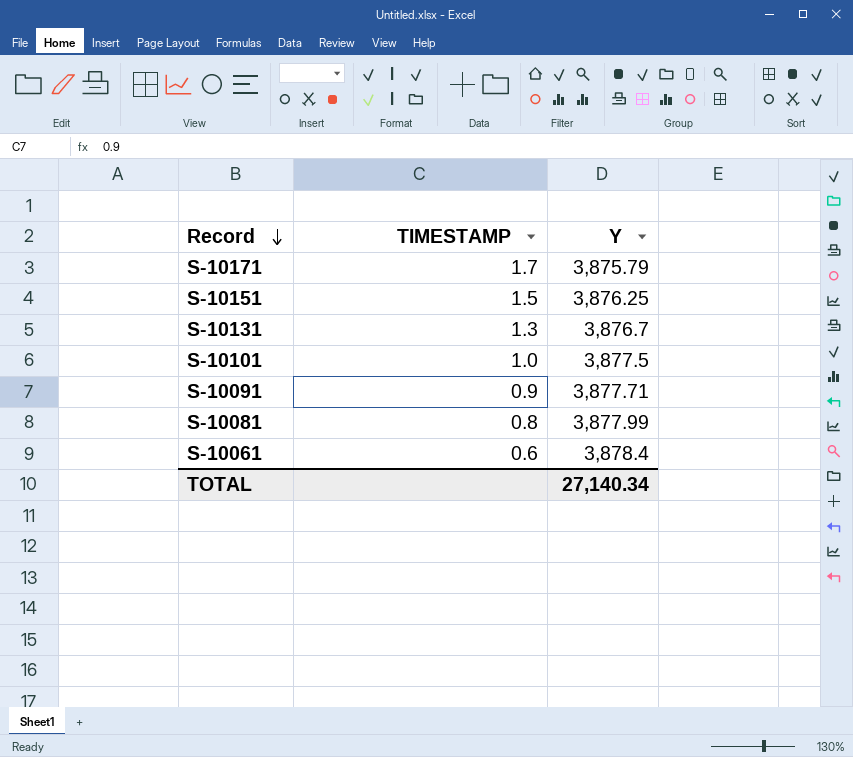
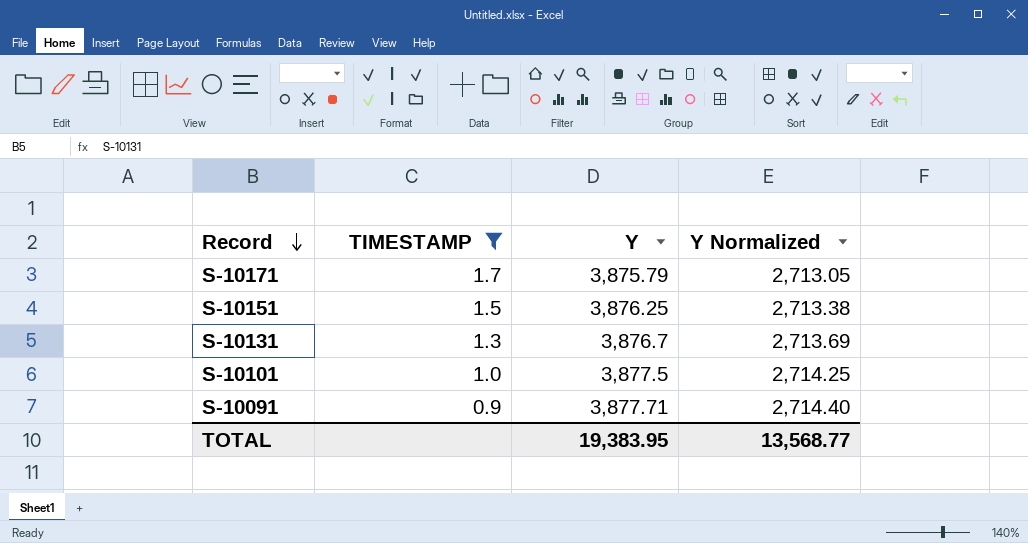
filter: none -> TIMESTAMP >= 0.9
column Y Normalized | formula: none -> [Y] * 0.7
TOTAL | Y: 27,140.34 -> 19,383.95

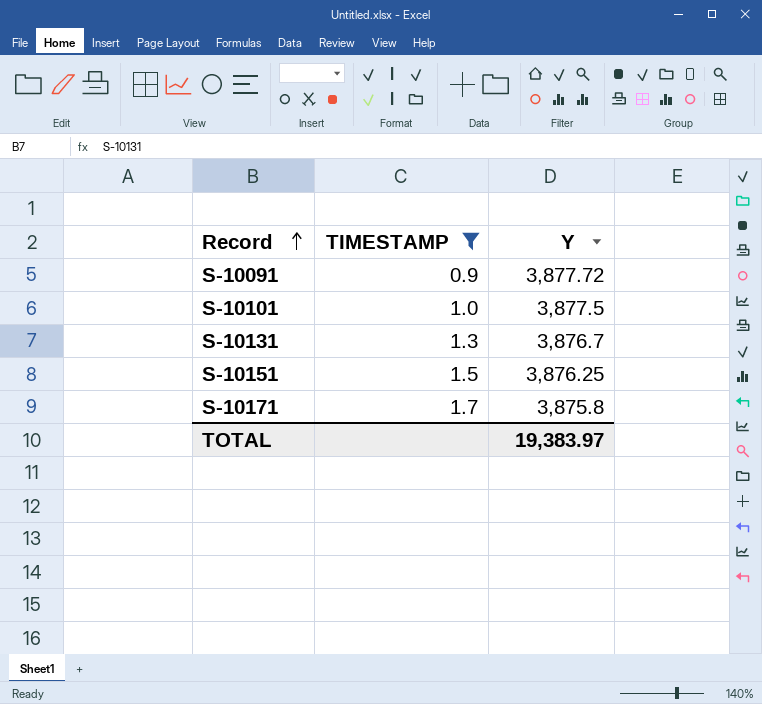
row order: Record descending -> Record ascending
column Y Normalized | formula: [Y] * 0.7 -> none
S-10091 | Y: 3,877.71 -> 3,877.72
S-10171 | Y: 3,875.79 -> 3,875.8
TOTAL | Y: 19,383.95 -> 19,383.97

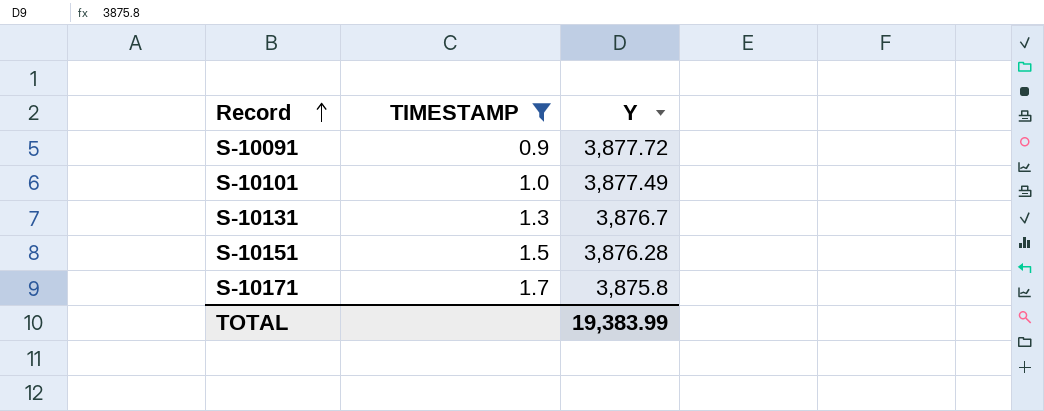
S-10101 | Y: 3,877.5 -> 3,877.49
S-10151 | Y: 3,876.25 -> 3,876.28
TOTAL | Y: 19,383.97 -> 19,383.99

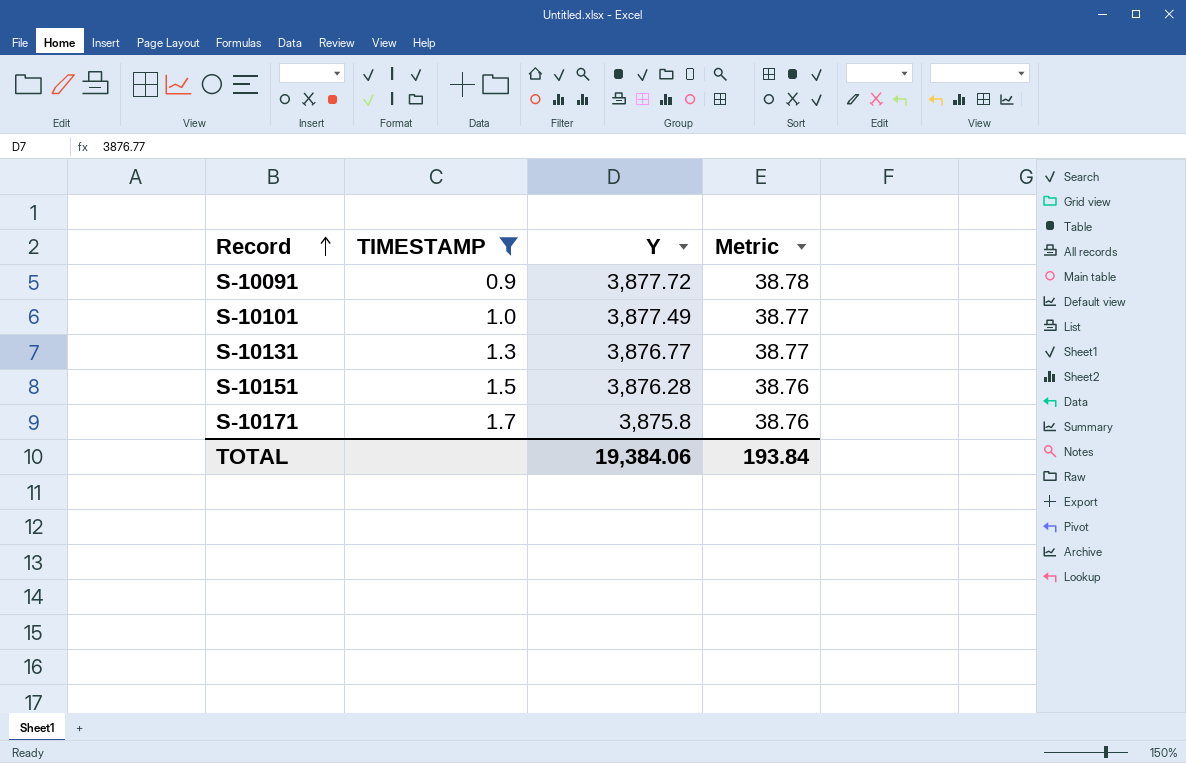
column Metric | formula: none -> [Y] * 0.01
S-10131 | Y: 3,876.7 -> 3,876.77
TOTAL | Y: 19,383.99 -> 19,384.06

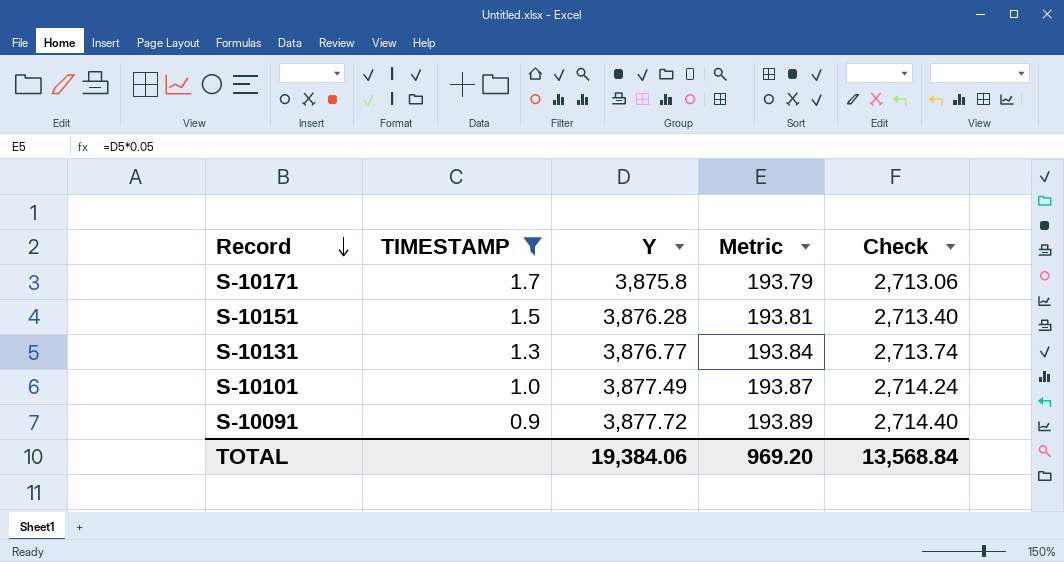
row order: Record ascending -> Record descending
column Metric | formula: [Y] * 0.01 -> [Y] * 0.05
column Check | formula: none -> [Y] * 0.7
TOTAL | Metric: 193.84 -> 969.20

